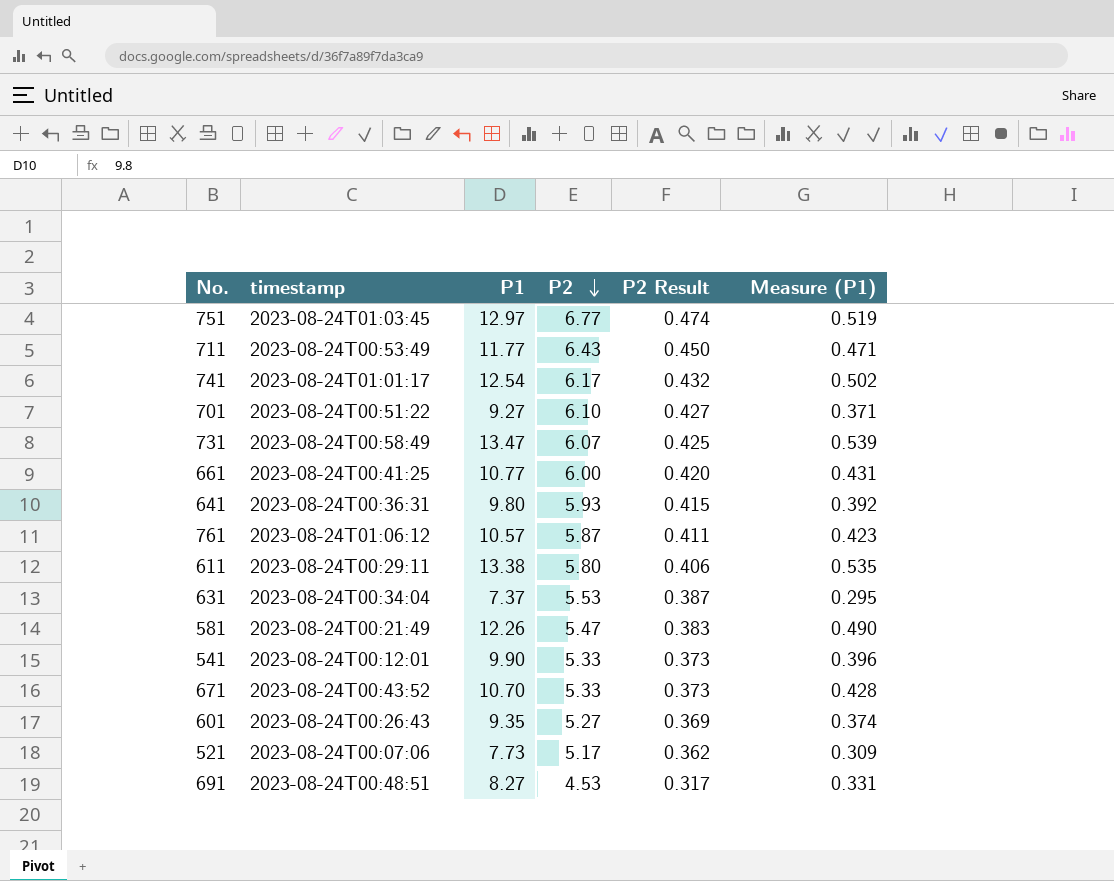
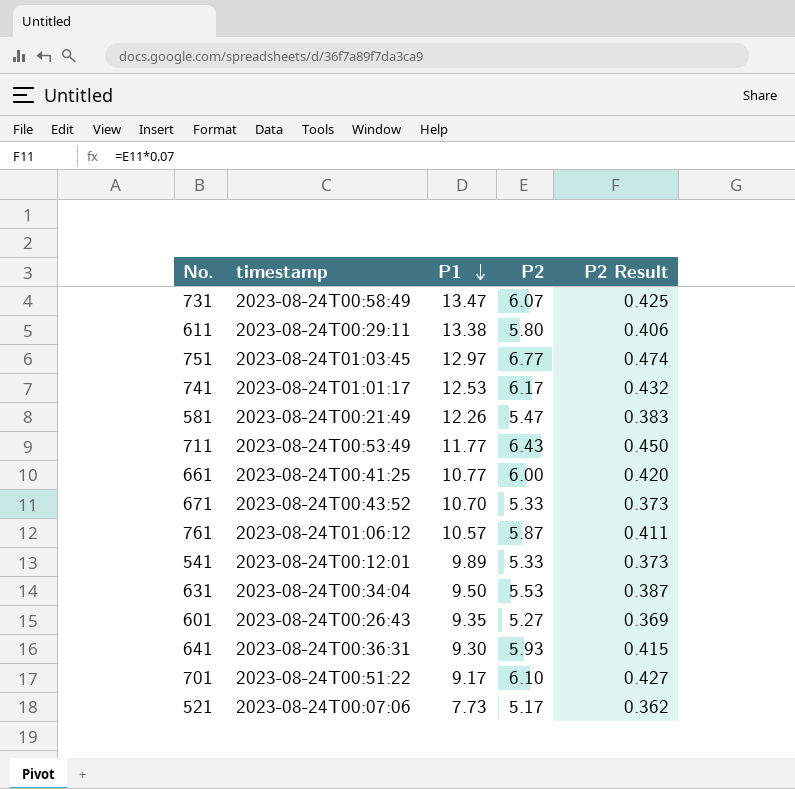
row order: P2 descending -> P1 descending
column Measure (P1) | formula: [P1] * 0.04 -> none
row 691: 2023-08-24T00:48:51 | 8.27 | 4.53 | 0.317 | 0.331 -> none
741 | P1: 12.54 -> 12.53
541 | P1: 9.90 -> 9.89
631 | P1: 7.37 -> 9.50
641 | P1: 9.80 -> 9.30
701 | P1: 9.27 -> 9.17

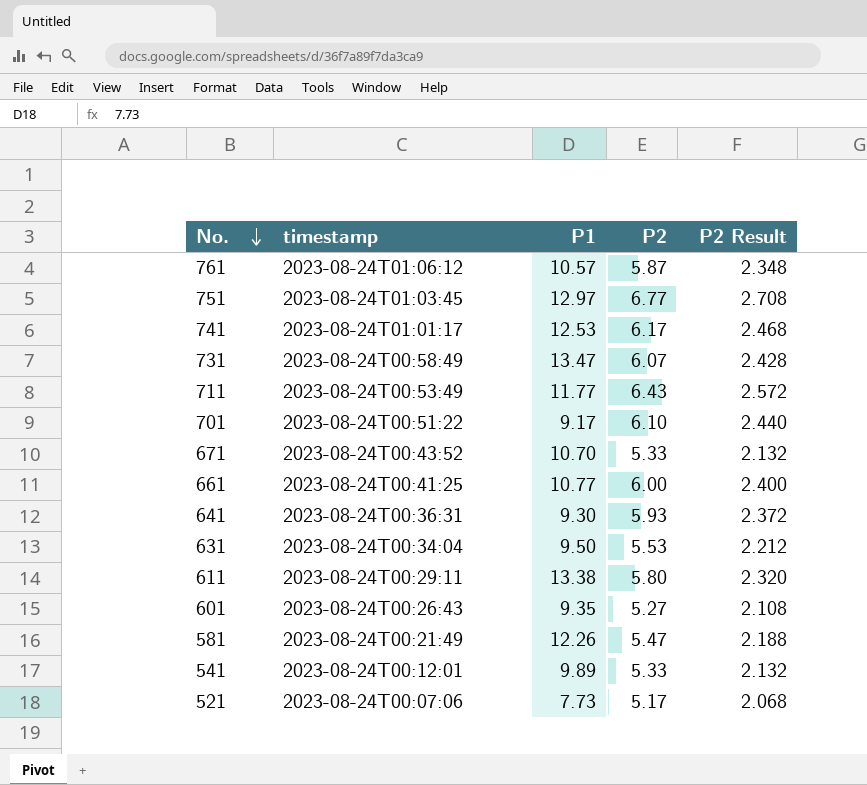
row order: P1 descending -> No. descending
column P2 Result | formula: [P2] * 0.07 -> [P2] * 0.4

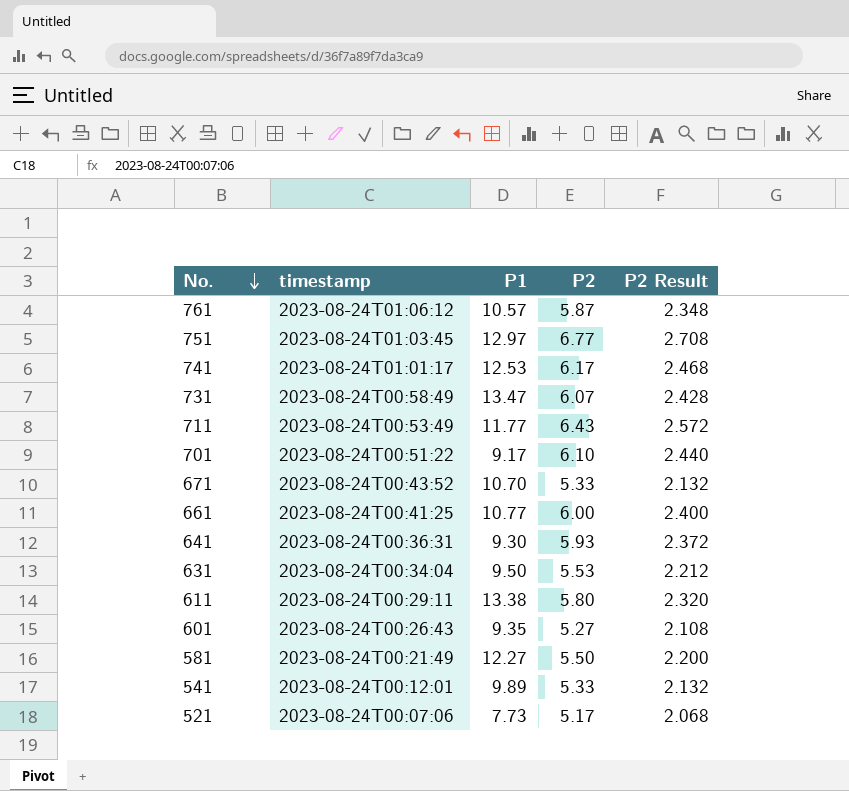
581 | P1: 12.26 -> 12.27
581 | P2: 5.47 -> 5.50
581 | P2 Result: 2.188 -> 2.200

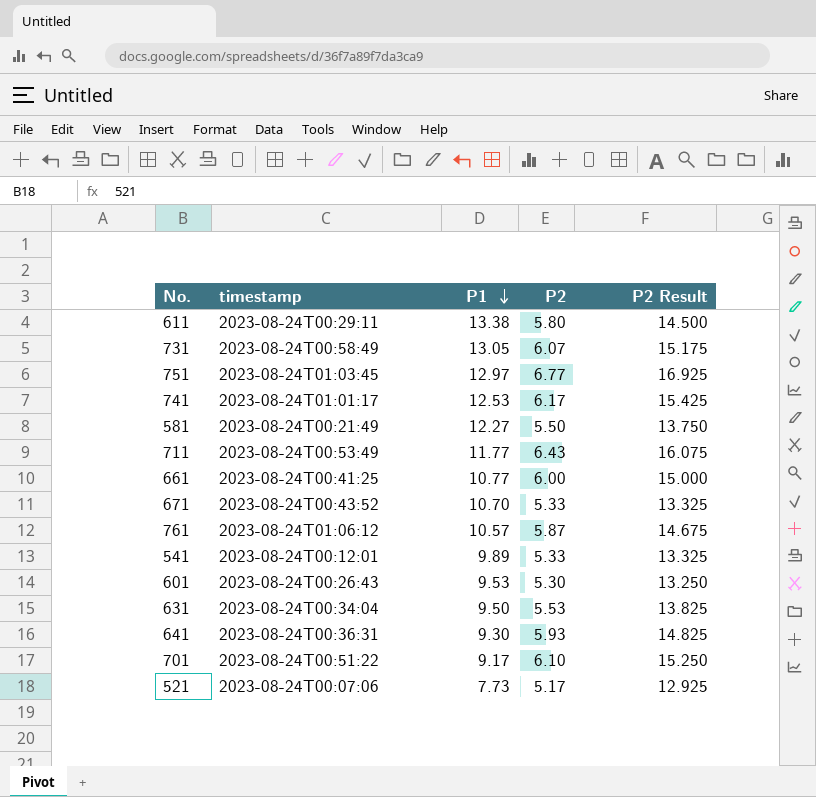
row order: No. descending -> P1 descending
column P2 Result | formula: [P2] * 0.4 -> [P2] * 2.5
731 | P1: 13.47 -> 13.05
601 | P1: 9.35 -> 9.53
601 | P2: 5.27 -> 5.30

